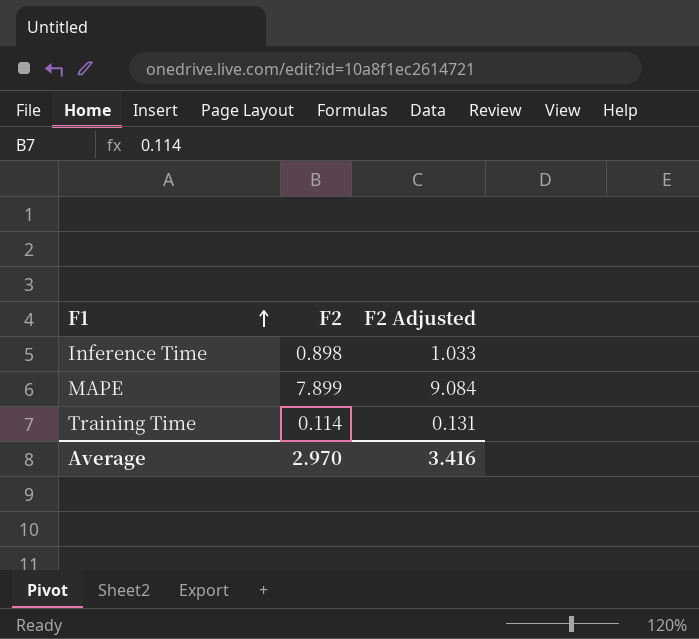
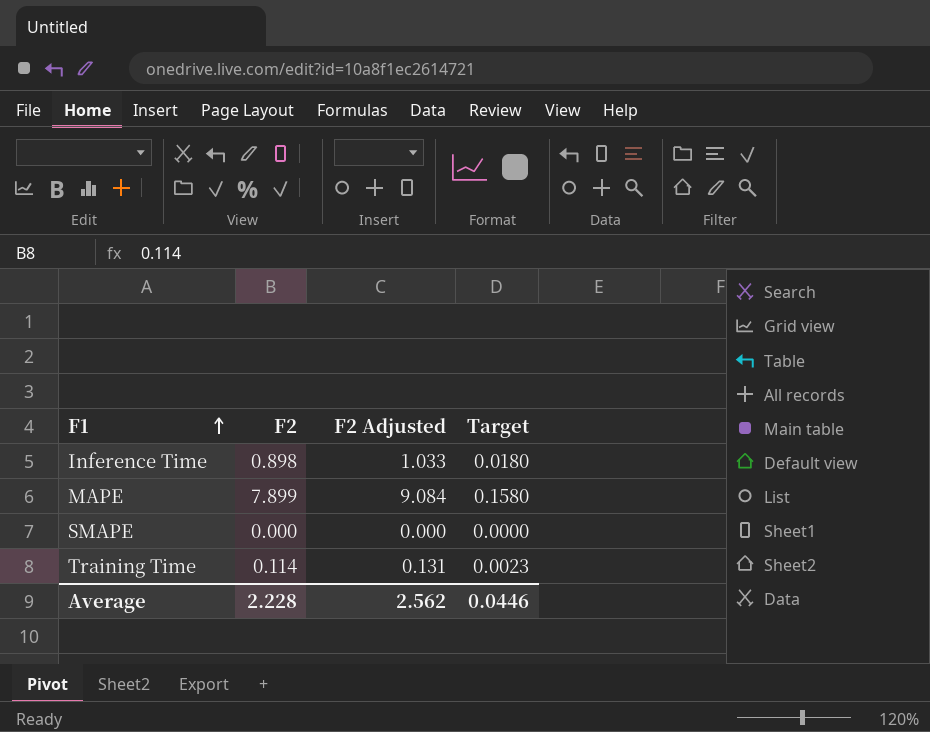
column Target | formula: none -> [F2] * 0.02
row SMAPE: none -> 0.000 | 0.000 | 0.0000
Average | F2: 2.970 -> 2.228
Average | F2 Adjusted: 3.416 -> 2.562

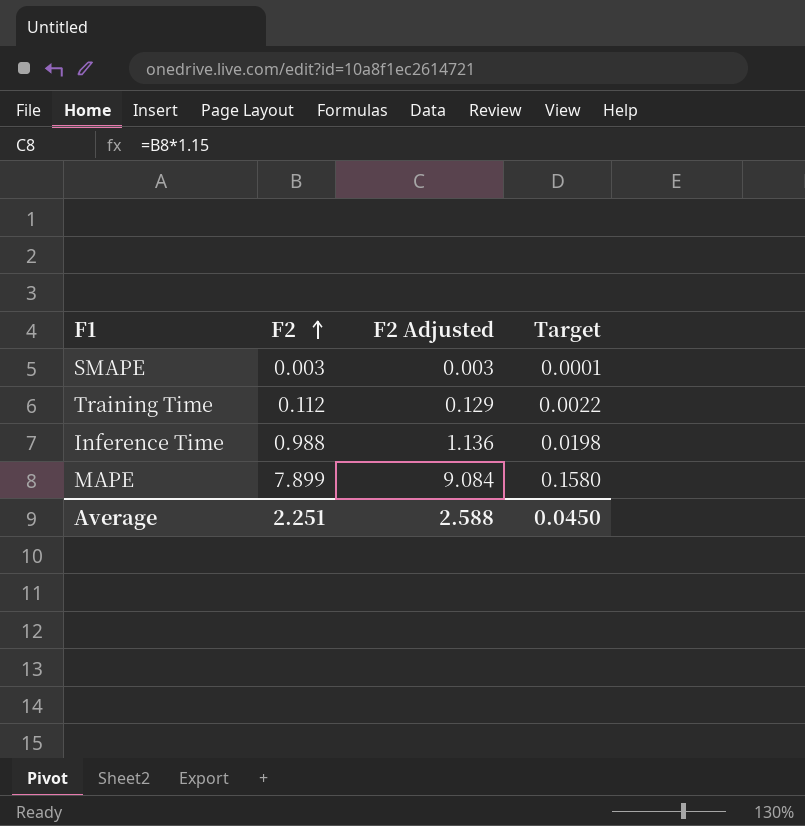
row order: F1 ascending -> F2 ascending
SMAPE | F2: 0.000 -> 0.003
SMAPE | F2 Adjusted: 0.000 -> 0.003
SMAPE | Target: 0.0000 -> 0.0001
Training Time | F2: 0.114 -> 0.112
Training Time | F2 Adjusted: 0.131 -> 0.129
Training Time | Target: 0.0023 -> 0.0022
Inference Time | F2: 0.898 -> 0.988
Inference Time | F2 Adjusted: 1.033 -> 1.136
Inference Time | Target: 0.0180 -> 0.0198
Average | F2: 2.228 -> 2.251
Average | F2 Adjusted: 2.562 -> 2.588
Average | Target: 0.0446 -> 0.0450

